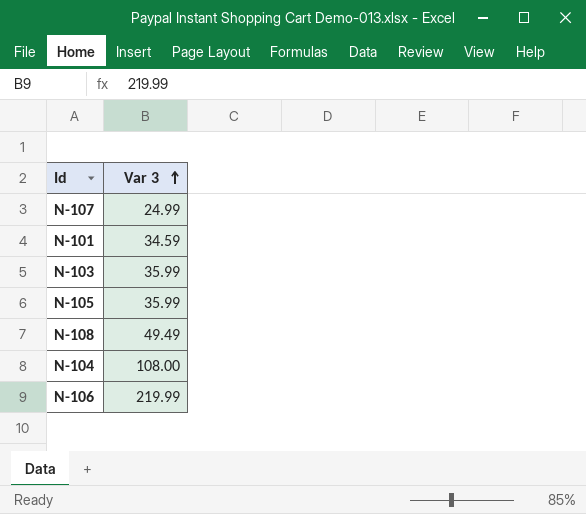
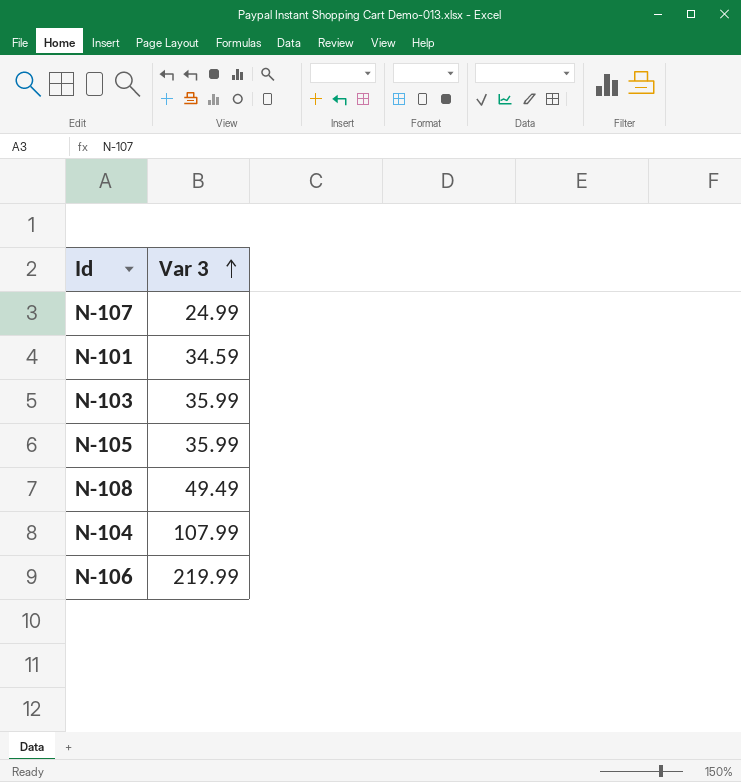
N-104 | Var 3: 108.00 -> 107.99

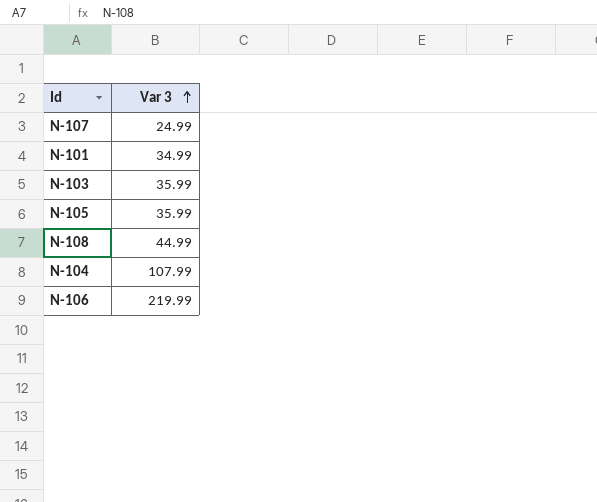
N-101 | Var 3: 34.59 -> 34.99
N-108 | Var 3: 49.49 -> 44.99

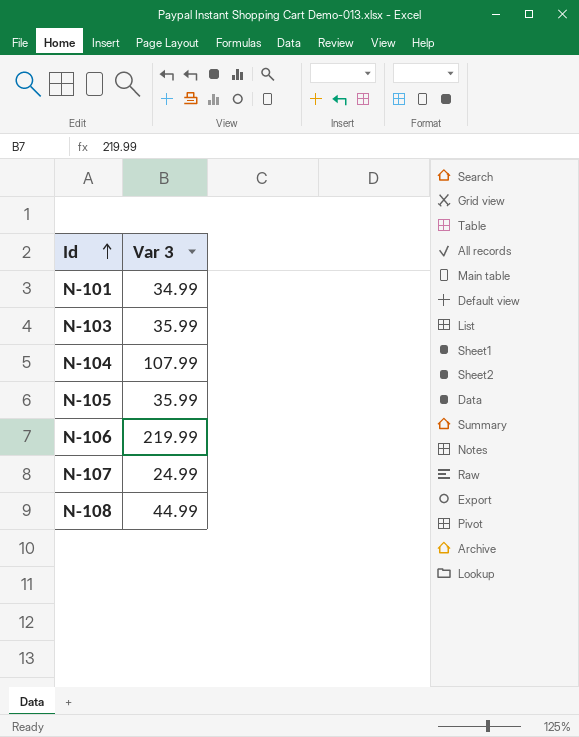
row order: Var 3 ascending -> Id ascending

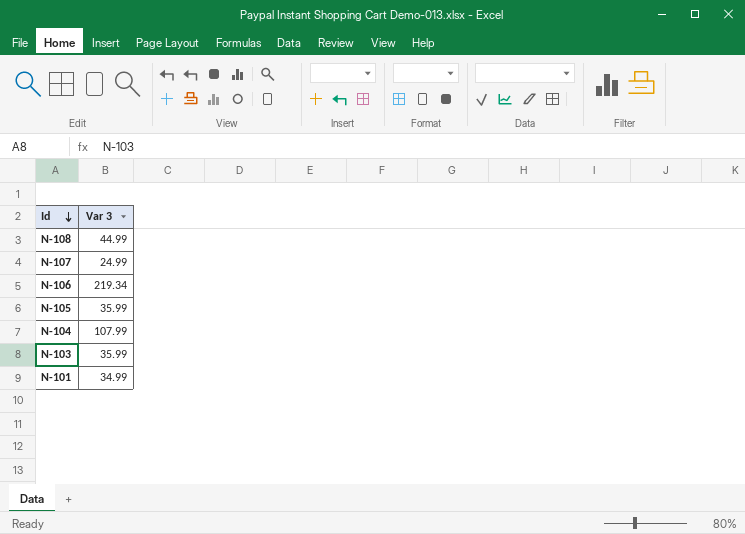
row order: Id ascending -> Id descending
N-106 | Var 3: 219.99 -> 219.34

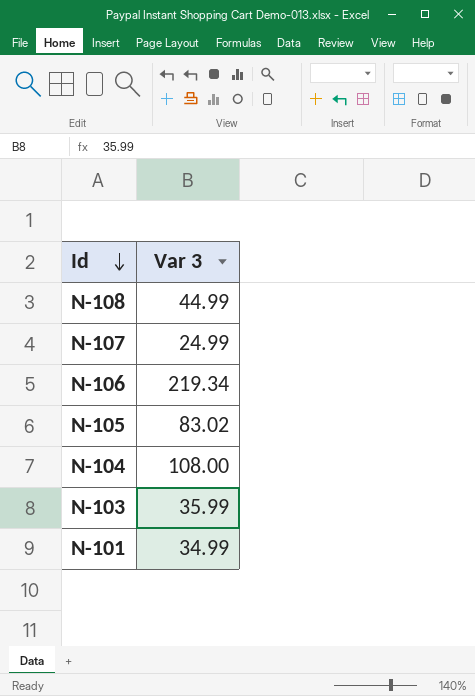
N-105 | Var 3: 35.99 -> 83.02
N-104 | Var 3: 107.99 -> 108.00

